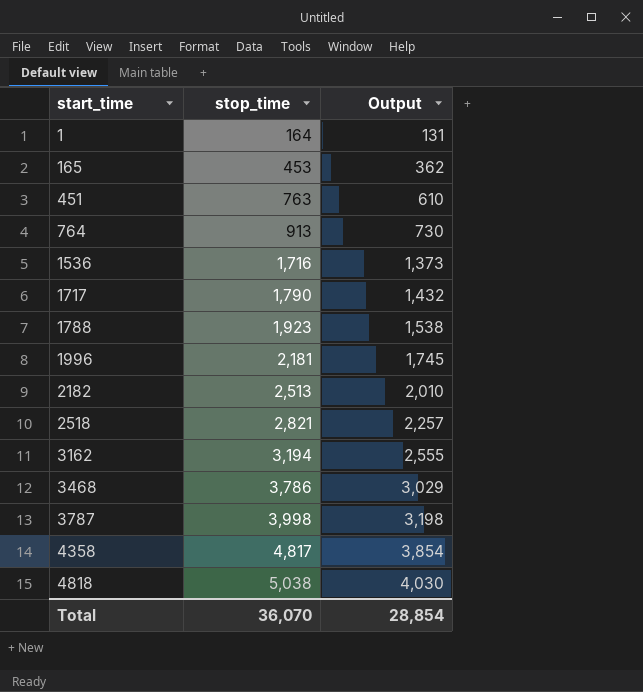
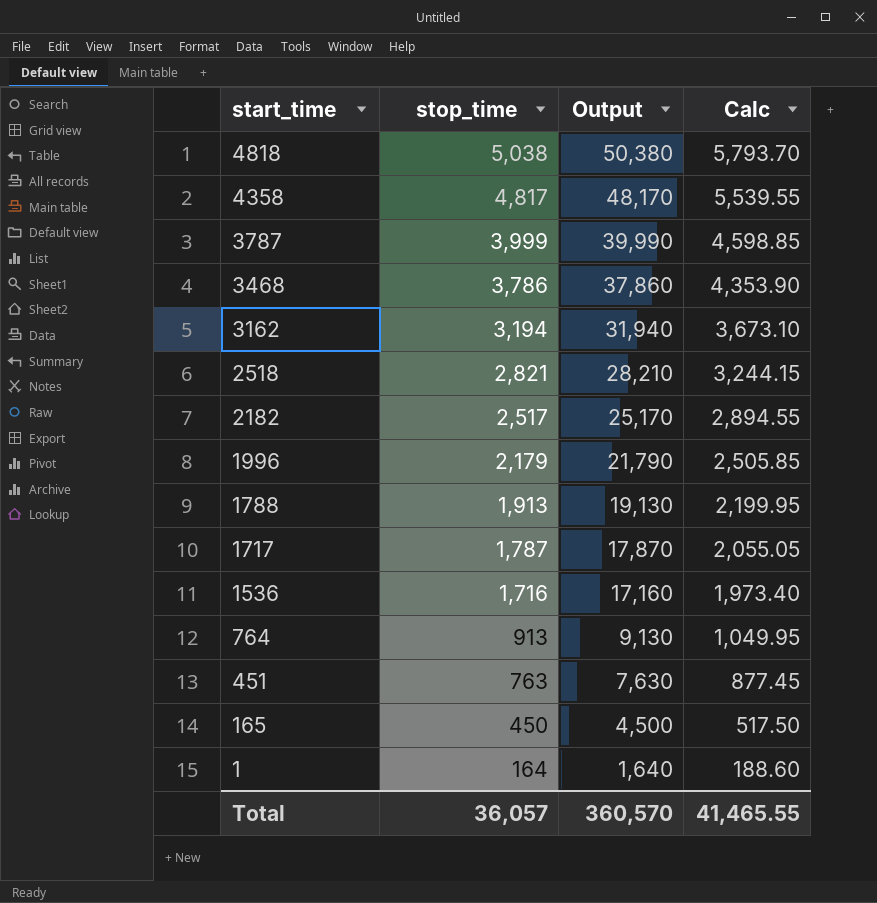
row order: start_time ascending -> start_time descending
column Output | formula: [stop_time] * 0.8 -> [stop_time] * 10
column Calc | formula: none -> [stop_time] * 1.15
3787 | stop_time: 3,998 -> 3,999
2182 | stop_time: 2,513 -> 2,517
1996 | stop_time: 2,181 -> 2,179
1788 | stop_time: 1,923 -> 1,913
1717 | stop_time: 1,790 -> 1,787
165 | stop_time: 453 -> 450
Total | stop_time: 36,070 -> 36,057
Total | Output: 28,854 -> 360,570

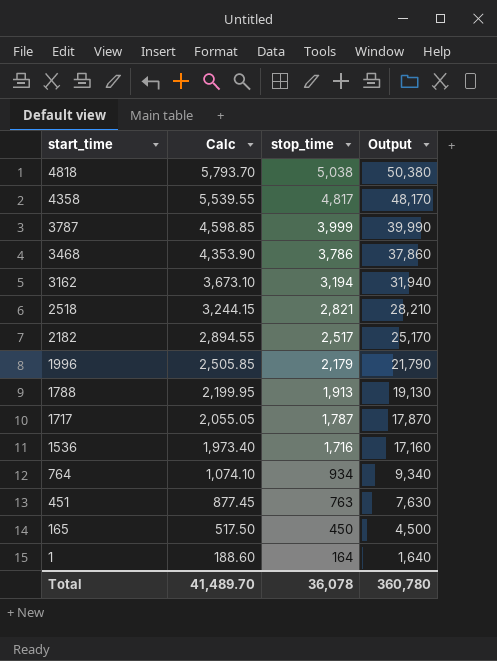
column Calc | position: 4 -> 2
764 | Calc: 1,049.95 -> 1,074.10
764 | stop_time: 913 -> 934
764 | Output: 9,130 -> 9,340
Total | Calc: 41,465.55 -> 41,489.70
Total | stop_time: 36,057 -> 36,078
Total | Output: 360,570 -> 360,780

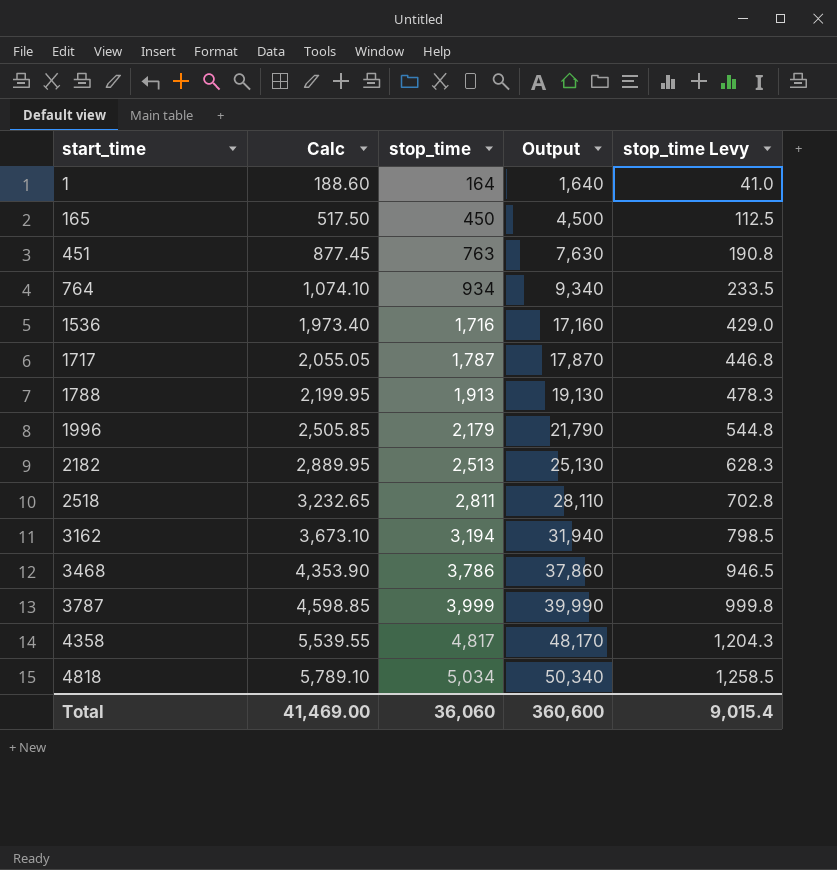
row order: start_time descending -> start_time ascending
column stop_time Levy | formula: none -> [stop_time] * 0.25
2182 | Calc: 2,894.55 -> 2,889.95
2182 | stop_time: 2,517 -> 2,513
2182 | Output: 25,170 -> 25,130
2518 | Calc: 3,244.15 -> 3,232.65
2518 | stop_time: 2,821 -> 2,811
2518 | Output: 28,210 -> 28,110
4818 | Calc: 5,793.70 -> 5,789.10
4818 | stop_time: 5,038 -> 5,034
4818 | Output: 50,380 -> 50,340
Total | Calc: 41,489.70 -> 41,469.00
Total | stop_time: 36,078 -> 36,060
Total | Output: 360,780 -> 360,600

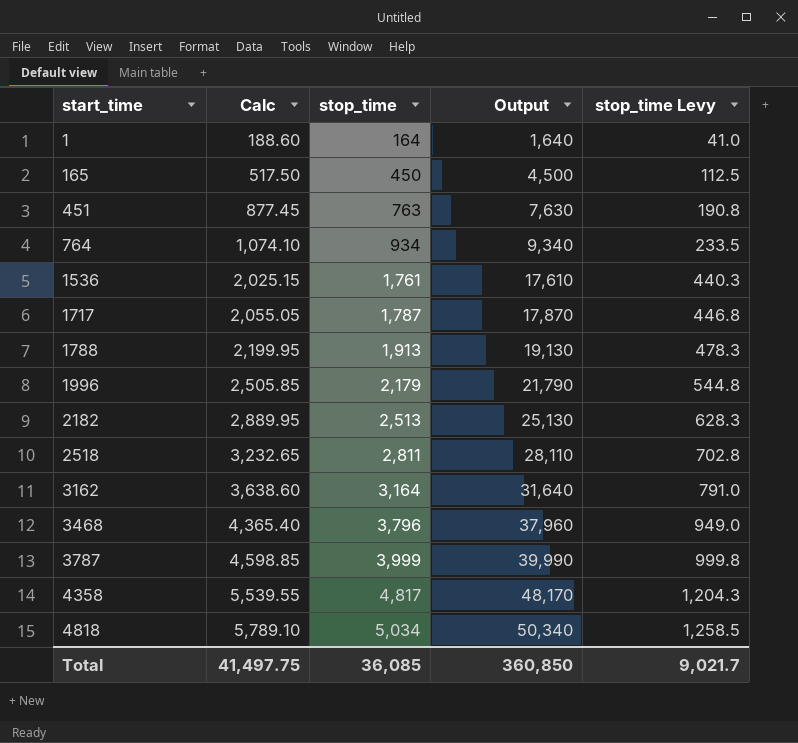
1536 | Calc: 1,973.40 -> 2,025.15
1536 | stop_time: 1,716 -> 1,761
1536 | Output: 17,160 -> 17,610
1536 | stop_time Levy: 429.0 -> 440.3
3162 | Calc: 3,673.10 -> 3,638.60
3162 | stop_time: 3,194 -> 3,164
3162 | Output: 31,940 -> 31,640
3162 | stop_time Levy: 798.5 -> 791.0
3468 | Calc: 4,353.90 -> 4,365.40
3468 | stop_time: 3,786 -> 3,796
3468 | Output: 37,860 -> 37,960
3468 | stop_time Levy: 946.5 -> 949.0
Total | Calc: 41,469.00 -> 41,497.75
Total | stop_time: 36,060 -> 36,085
Total | Output: 360,600 -> 360,850
Total | stop_time Levy: 9,015.4 -> 9,021.7

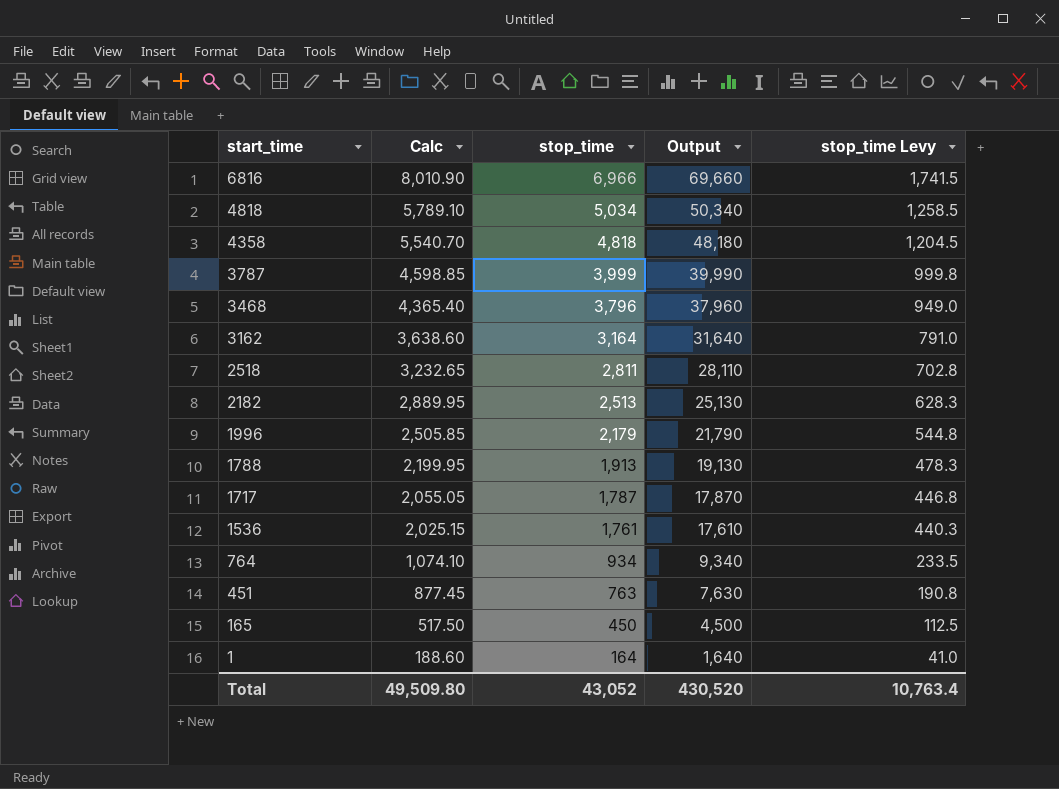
row order: start_time ascending -> start_time descending
row 6816: none -> 8,010.90 | 6,966 | 69,660 | 1,741.5
4358 | Calc: 5,539.55 -> 5,540.70
4358 | stop_time: 4,817 -> 4,818
4358 | Output: 48,170 -> 48,180
4358 | stop_time Levy: 1,204.3 -> 1,204.5
Total | Calc: 41,497.75 -> 49,509.80
Total | stop_time: 36,085 -> 43,052
Total | Output: 360,850 -> 430,520
Total | stop_time Levy: 9,021.7 -> 10,763.4

